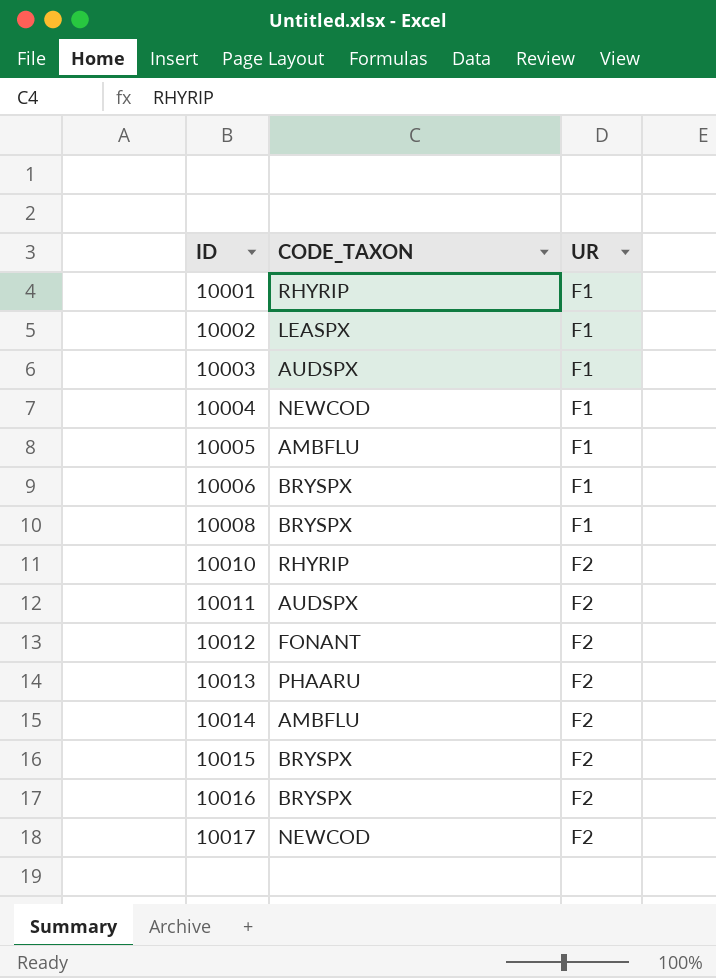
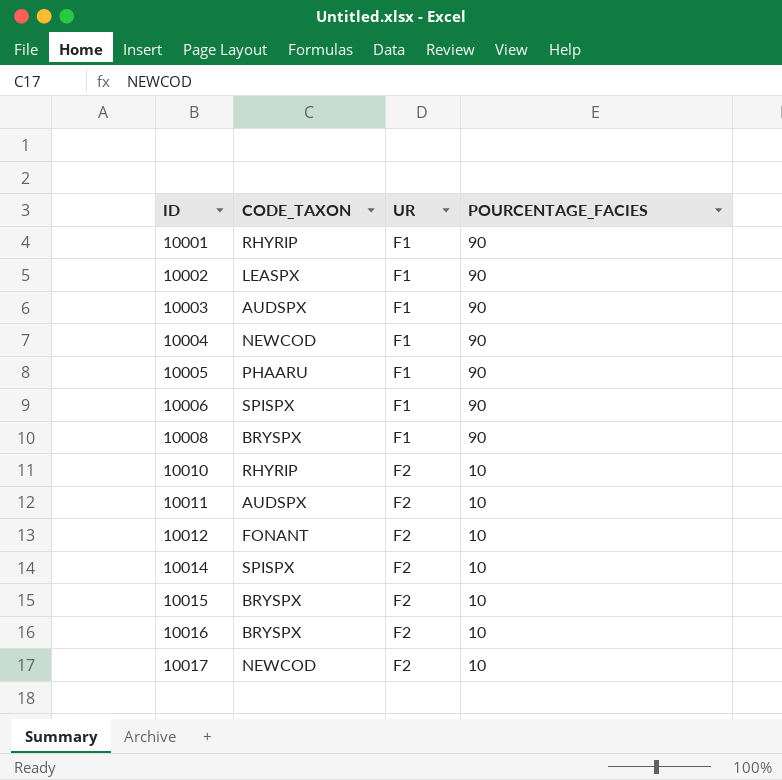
column POURCENTAGE_FACIES | position: none -> 4
row 10013: PHAARU | F2 -> none
10005 | CODE_TAXON: AMBFLU -> PHAARU
10006 | CODE_TAXON: BRYSPX -> SPISPX
10014 | CODE_TAXON: AMBFLU -> SPISPX

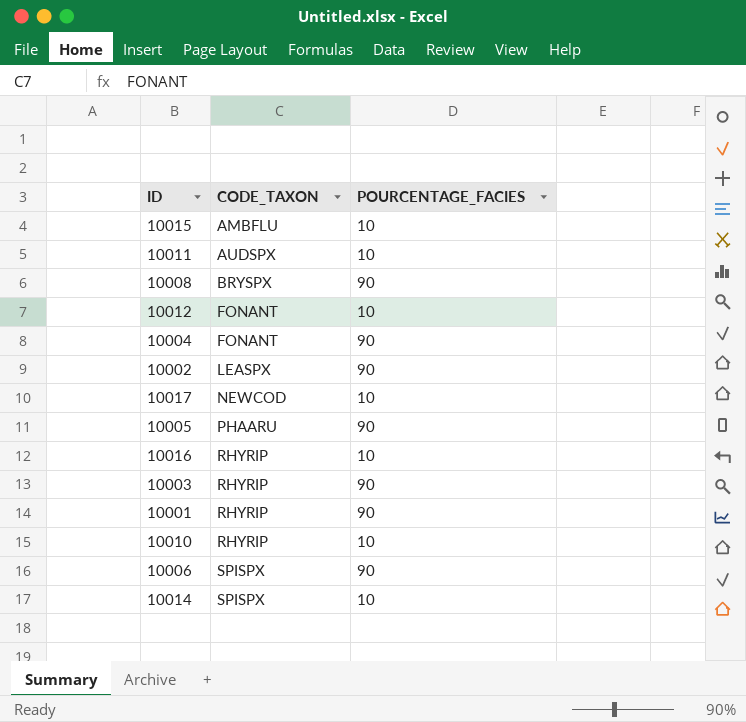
row order: ID ascending -> CODE_TAXON ascending
column UR | position: 3 -> none
10015 | CODE_TAXON: BRYSPX -> AMBFLU
10004 | CODE_TAXON: NEWCOD -> FONANT
10016 | CODE_TAXON: BRYSPX -> RHYRIP
10003 | CODE_TAXON: AUDSPX -> RHYRIP

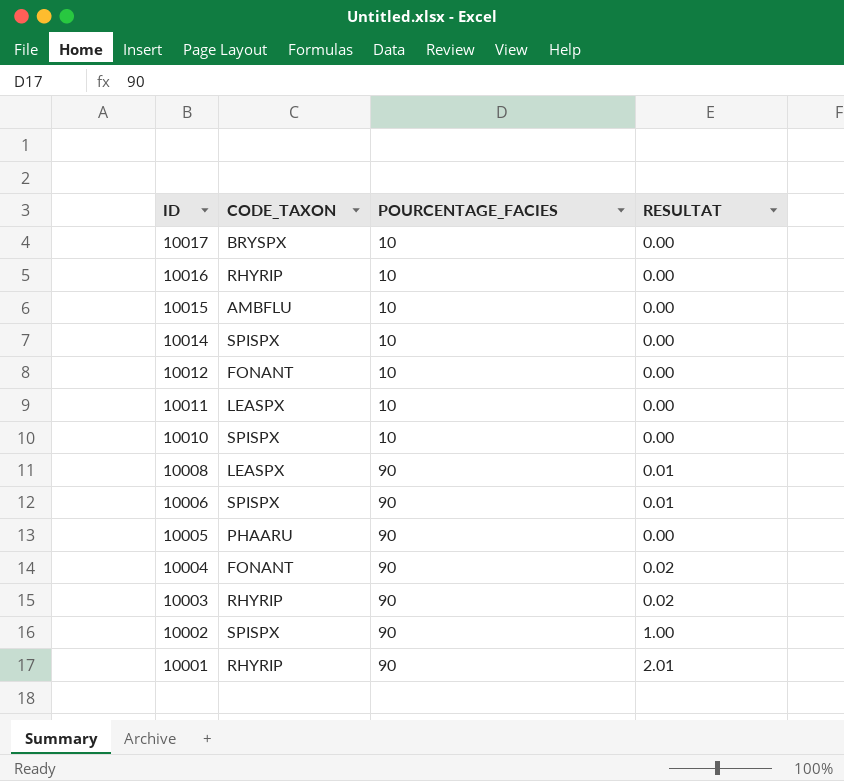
row order: CODE_TAXON ascending -> ID descending
column RESULTAT | position: none -> 4
10017 | CODE_TAXON: NEWCOD -> BRYSPX
10011 | CODE_TAXON: AUDSPX -> LEASPX
10010 | CODE_TAXON: RHYRIP -> SPISPX
10008 | CODE_TAXON: BRYSPX -> LEASPX
10002 | CODE_TAXON: LEASPX -> SPISPX

